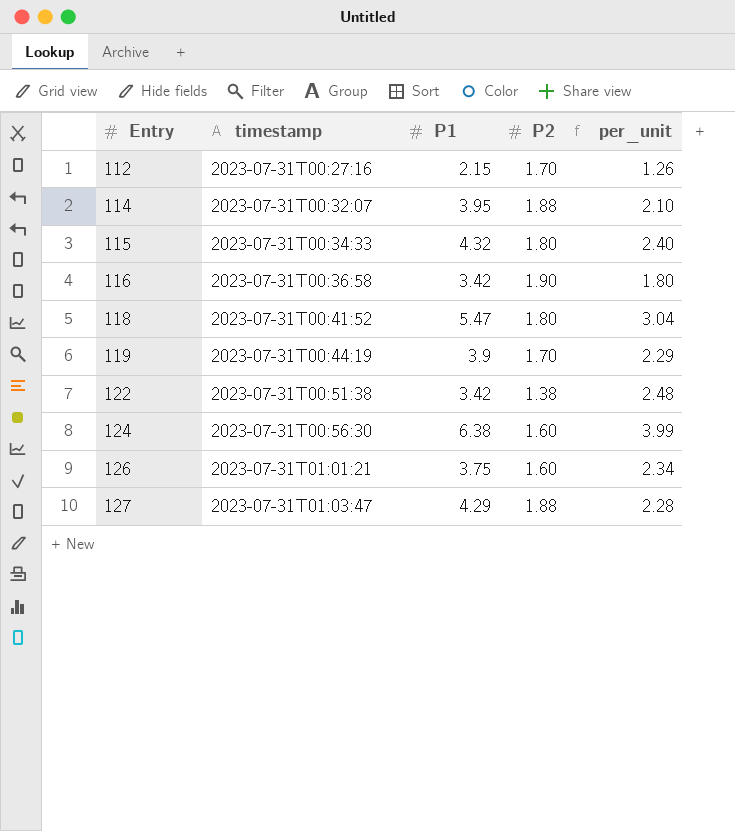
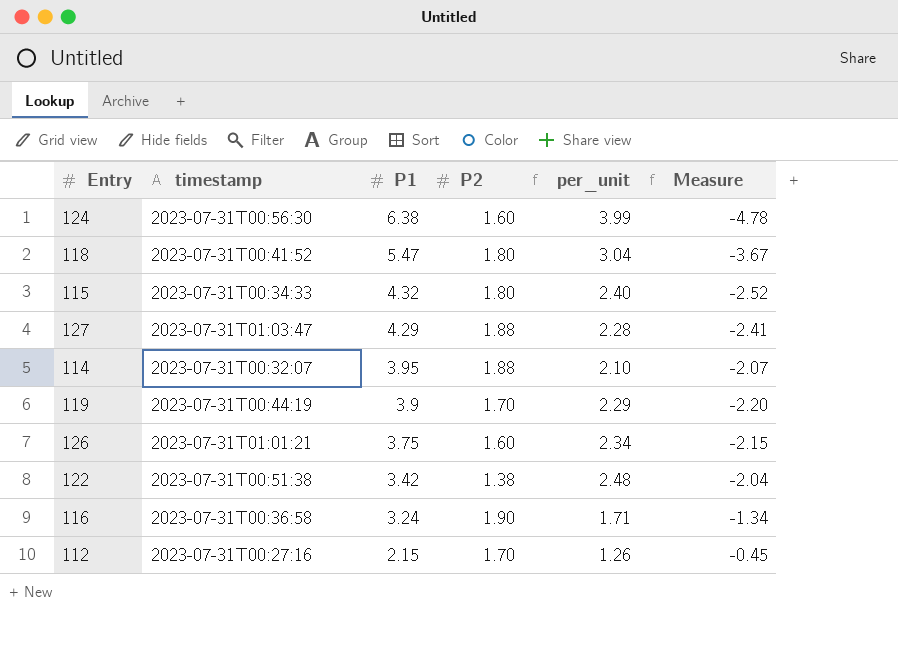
row order: Entry ascending -> P1 descending
column Measure | formula: none -> [P2] - [P1]
116 | P1: 3.42 -> 3.24
116 | per_unit: 1.80 -> 1.71

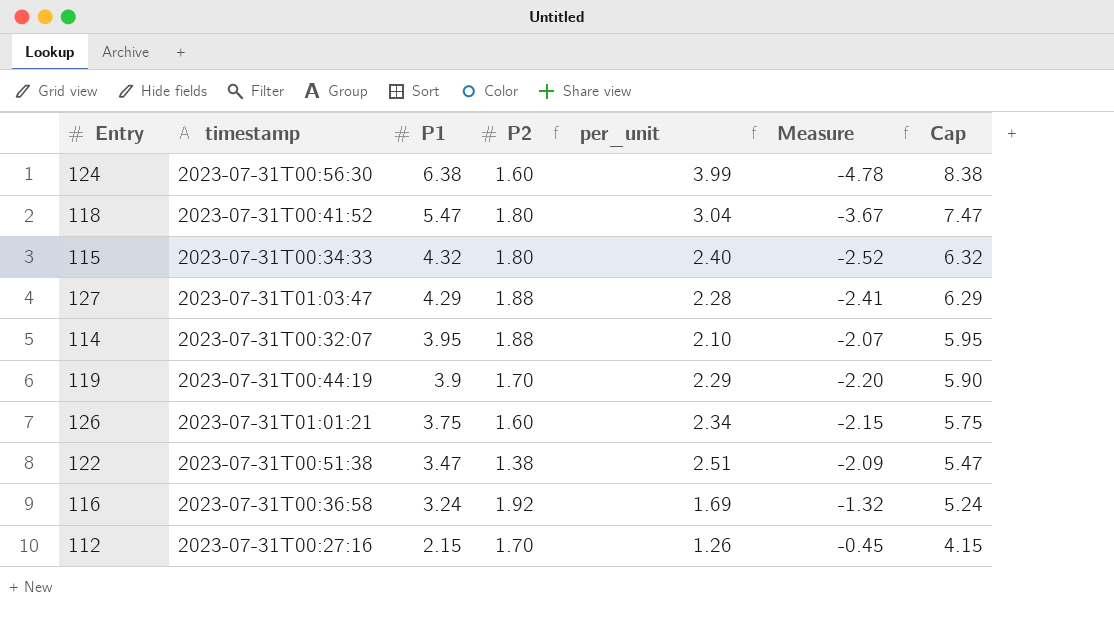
column Cap | formula: none -> [P1] + 2
122 | P1: 3.42 -> 3.47
122 | per_unit: 2.48 -> 2.51
122 | Measure: -2.04 -> -2.09
116 | P2: 1.90 -> 1.92
116 | per_unit: 1.71 -> 1.69
116 | Measure: -1.34 -> -1.32

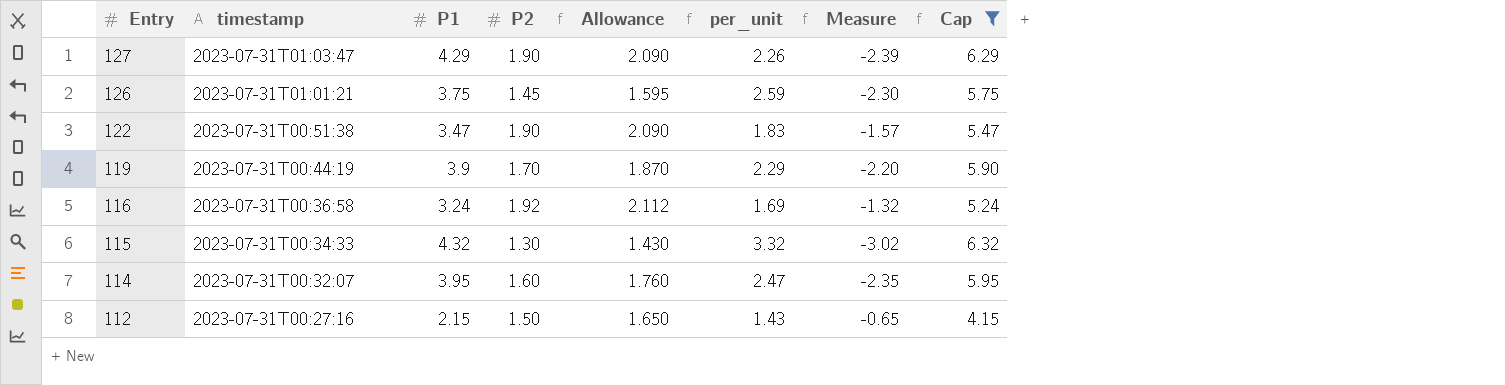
filter: none -> Cap <= 6.32
row order: P1 descending -> Entry descending
column Allowance | formula: none -> [P2] * 1.1
127 | P2: 1.88 -> 1.90
127 | per_unit: 2.28 -> 2.26
127 | Measure: -2.41 -> -2.39
126 | P2: 1.60 -> 1.45
126 | per_unit: 2.34 -> 2.59
126 | Measure: -2.15 -> -2.30
122 | P2: 1.38 -> 1.90
122 | per_unit: 2.51 -> 1.83
122 | Measure: -2.09 -> -1.57
115 | P2: 1.80 -> 1.30
115 | per_unit: 2.40 -> 3.32
115 | Measure: -2.52 -> -3.02
114 | P2: 1.88 -> 1.60
114 | per_unit: 2.10 -> 2.47
114 | Measure: -2.07 -> -2.35
112 | P2: 1.70 -> 1.50
112 | per_unit: 1.26 -> 1.43
112 | Measure: -0.45 -> -0.65

